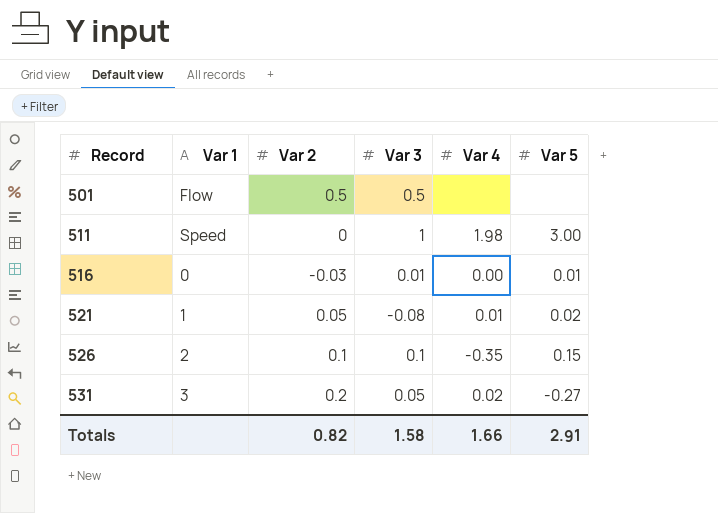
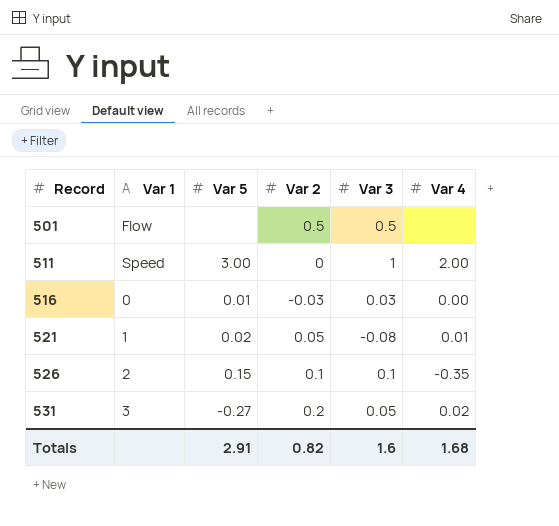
column Var 5 | position: 6 -> 3
511 | Var 4: 1.98 -> 2.00
516 | Var 3: 0.01 -> 0.03
Totals | Var 3: 1.58 -> 1.6
Totals | Var 4: 1.66 -> 1.68

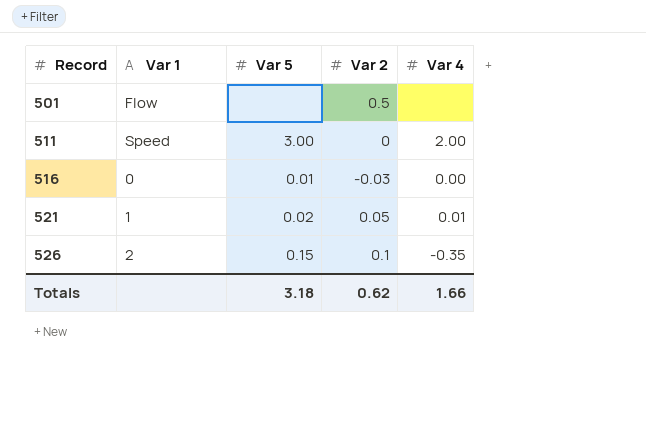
column Var 3 | position: 5 -> none
row 531: 3 | -0.27 | 0.2 | 0.05 | 0.02 -> none
Totals | Var 5: 2.91 -> 3.18
Totals | Var 2: 0.82 -> 0.62
Totals | Var 4: 1.68 -> 1.66

